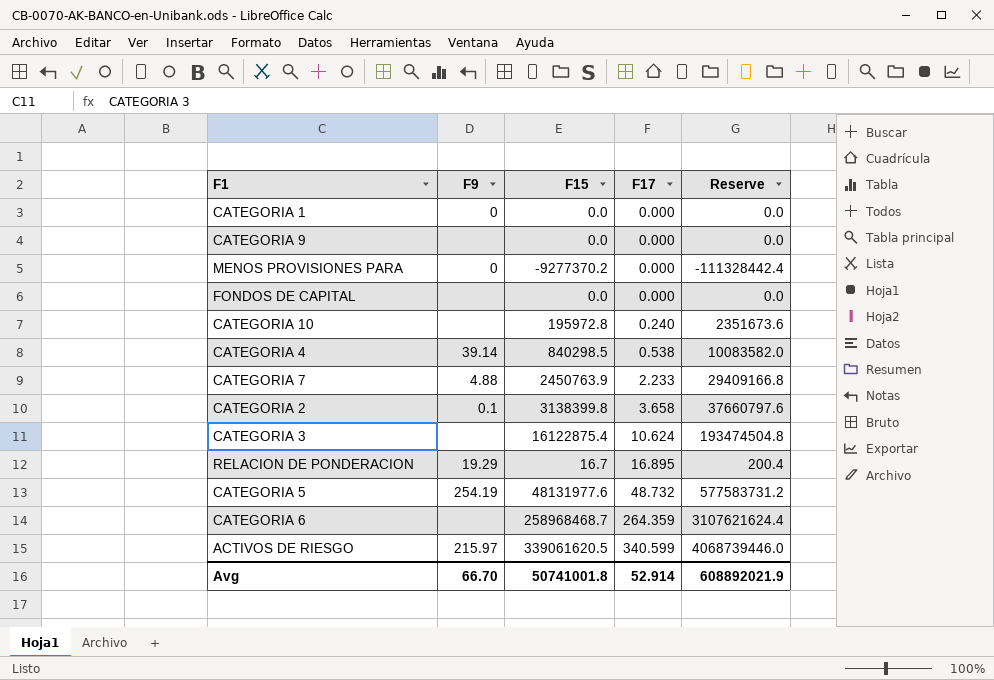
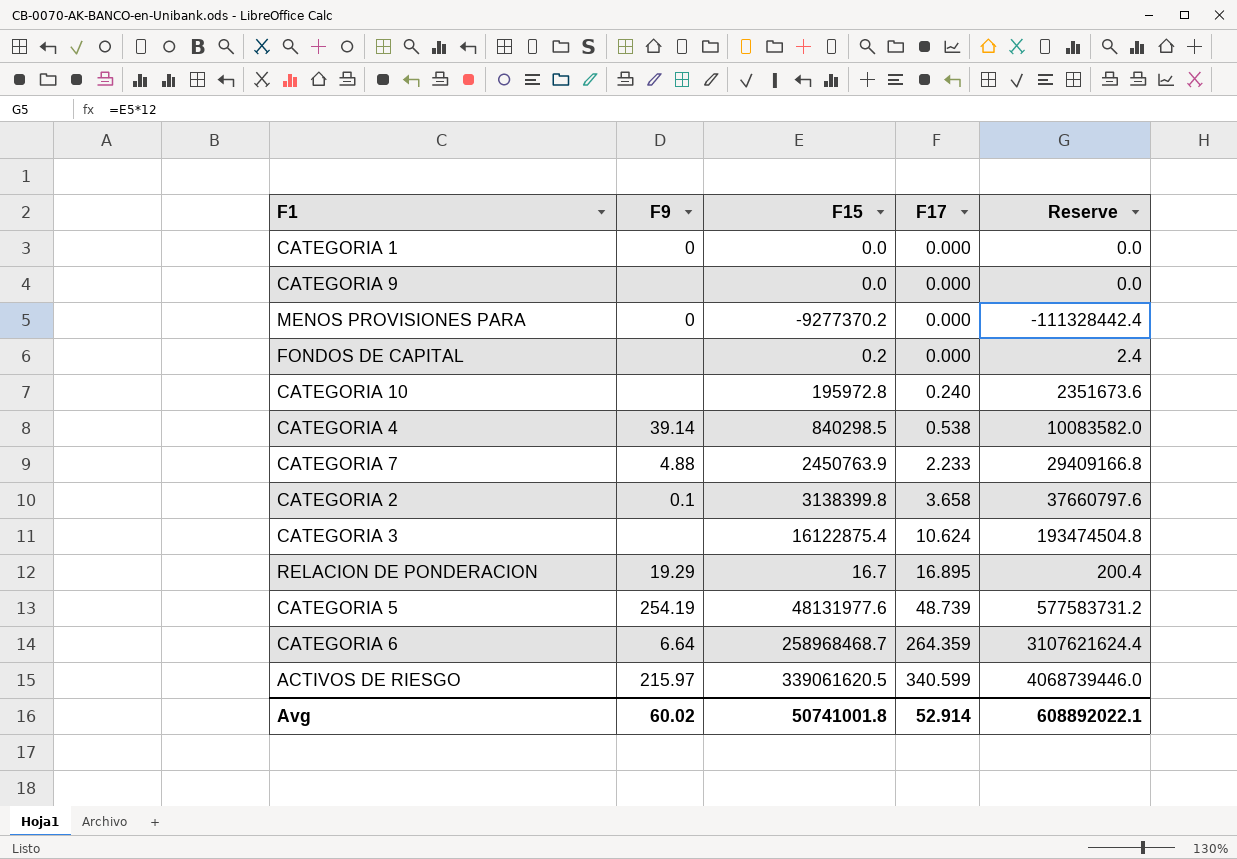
FONDOS DE CAPITAL | F15: 0.0 -> 0.2
FONDOS DE CAPITAL | Reserve: 0.0 -> 2.4
CATEGORIA 5 | F17: 48.732 -> 48.739
CATEGORIA 6 | F9: none -> 6.64
Avg | F9: 66.70 -> 60.02
Avg | Reserve: 608892021.9 -> 608892022.1

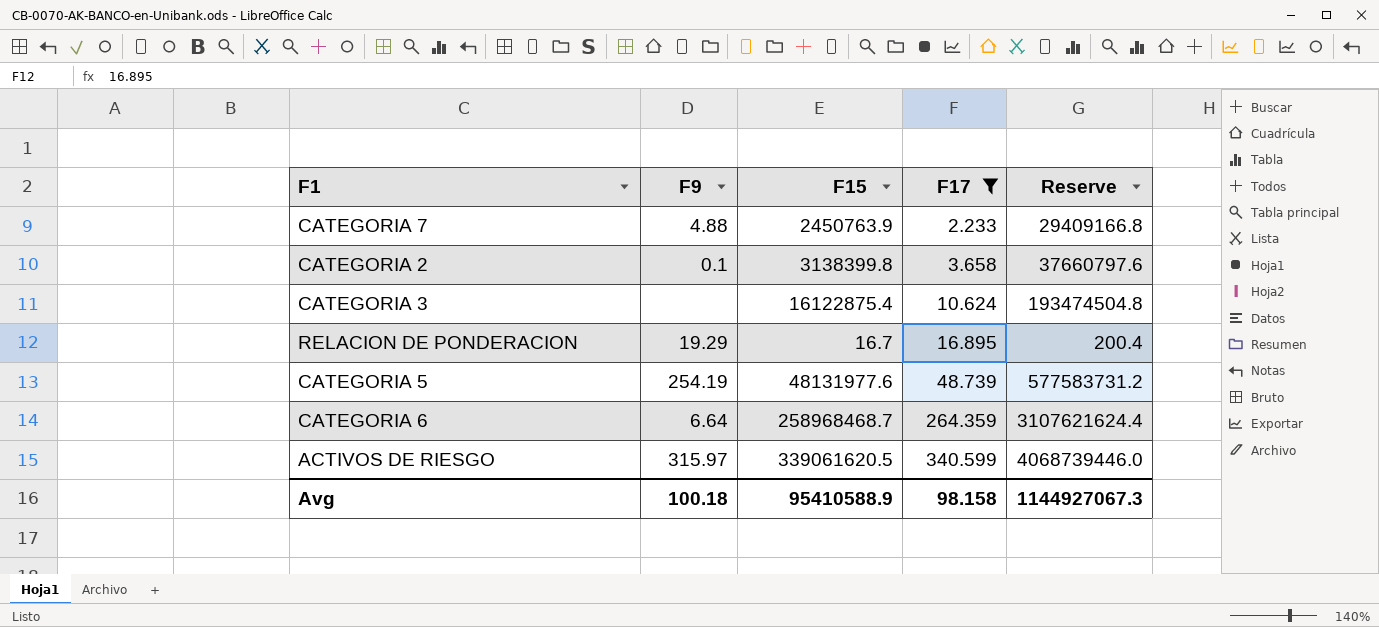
filter: none -> F17 >= 2.233
ACTIVOS DE RIESGO | F9: 215.97 -> 315.97
Avg | F9: 60.02 -> 100.18
Avg | F15: 50741001.8 -> 95410588.9
Avg | F17: 52.914 -> 98.158
Avg | Reserve: 608892022.1 -> 1144927067.3

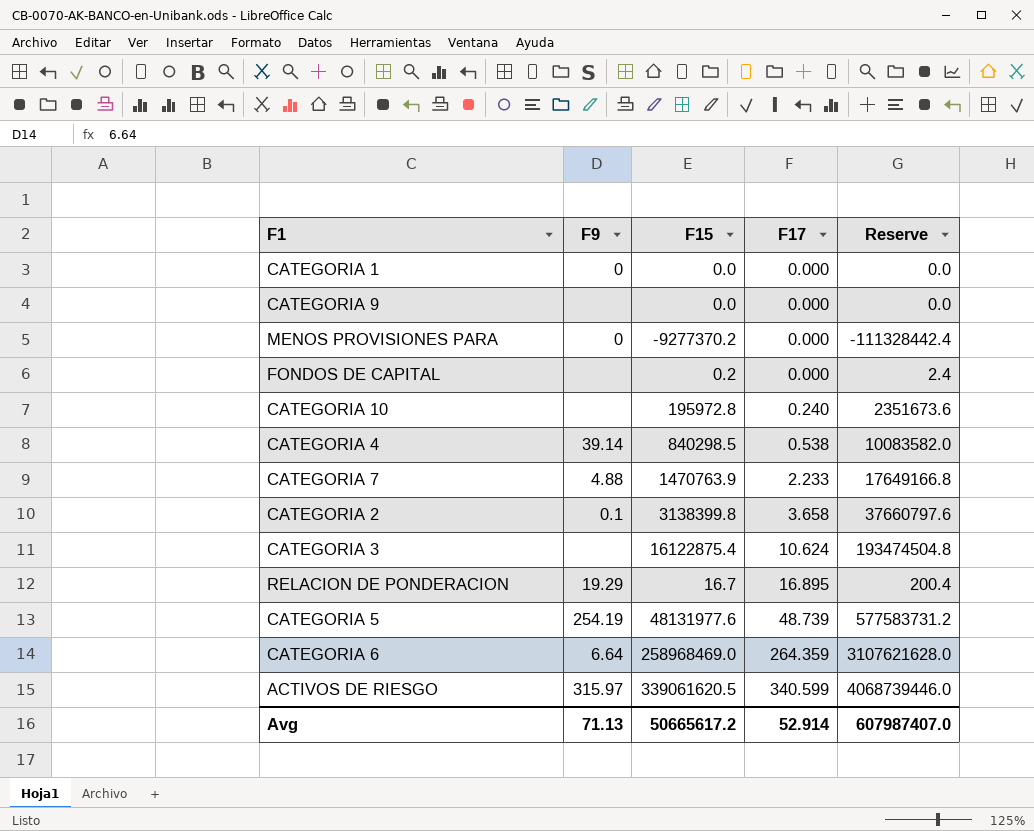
filter: F17 >= 2.233 -> none
CATEGORIA 7 | F15: 2450763.9 -> 1470763.9
CATEGORIA 7 | Reserve: 29409166.8 -> 17649166.8
CATEGORIA 6 | F15: 258968468.7 -> 258968469.0
CATEGORIA 6 | Reserve: 3107621624.4 -> 3107621628.0
Avg | F9: 100.18 -> 71.13
Avg | F15: 95410588.9 -> 50665617.2
Avg | F17: 98.158 -> 52.914
Avg | Reserve: 1144927067.3 -> 607987407.0

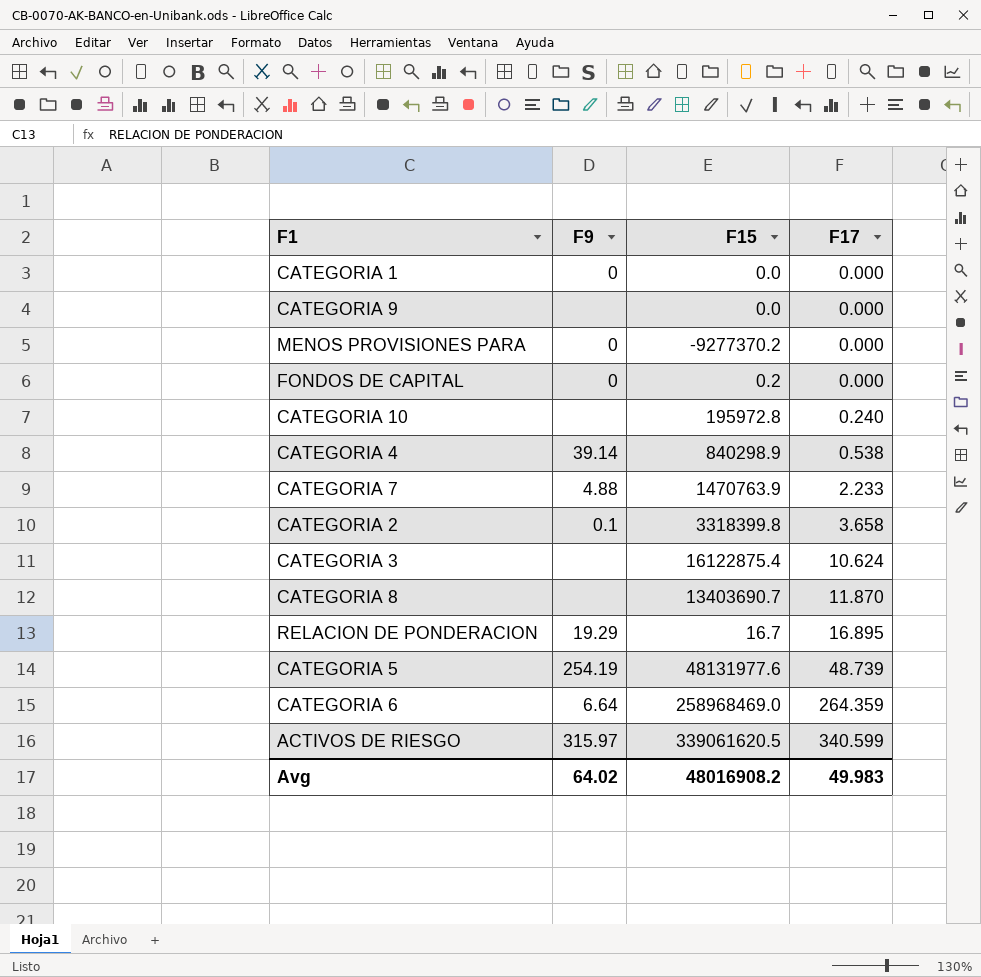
column Reserve | formula: [F15] * 12 -> none
FONDOS DE CAPITAL | F9: none -> 0
CATEGORIA 4 | F15: 840298.5 -> 840298.9
CATEGORIA 2 | F15: 3138399.8 -> 3318399.8
row CATEGORIA 8: none -> none | 13403690.7 | 11.870
Avg | F9: 71.13 -> 64.02
Avg | F15: 50665617.2 -> 48016908.2
Avg | F17: 52.914 -> 49.983

